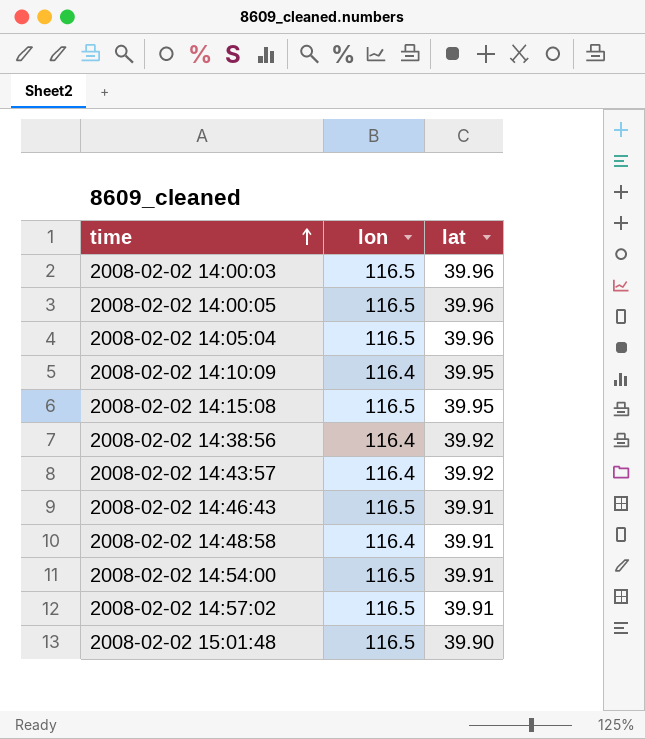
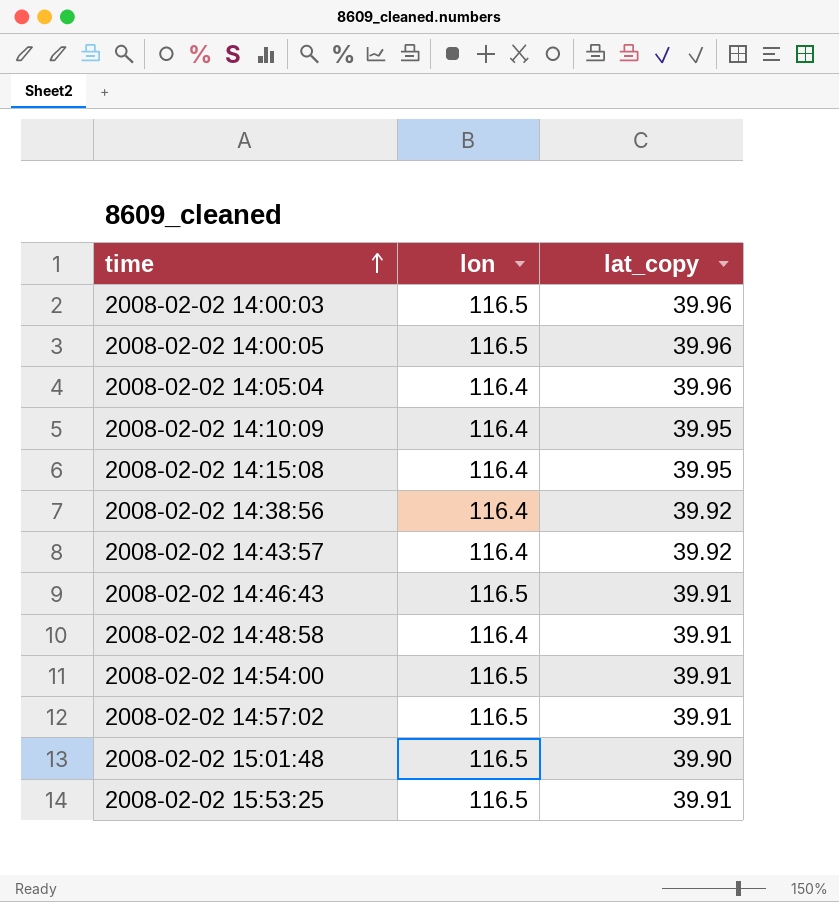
column name: lat -> lat_copy
2008-02-02 14:05:04 | lon: 116.5 -> 116.4
2008-02-02 14:15:08 | lon: 116.5 -> 116.4
row 2008-02-02 15:53:25: none -> 116.5 | 39.91

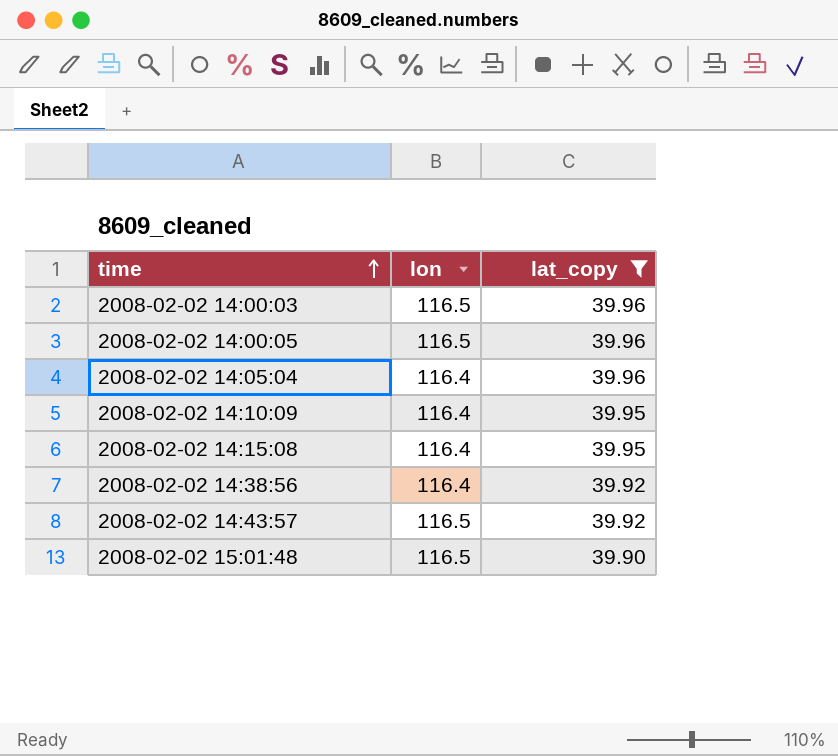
filter: none -> lat_copy != 39.91
2008-02-02 14:43:57 | lon: 116.4 -> 116.5

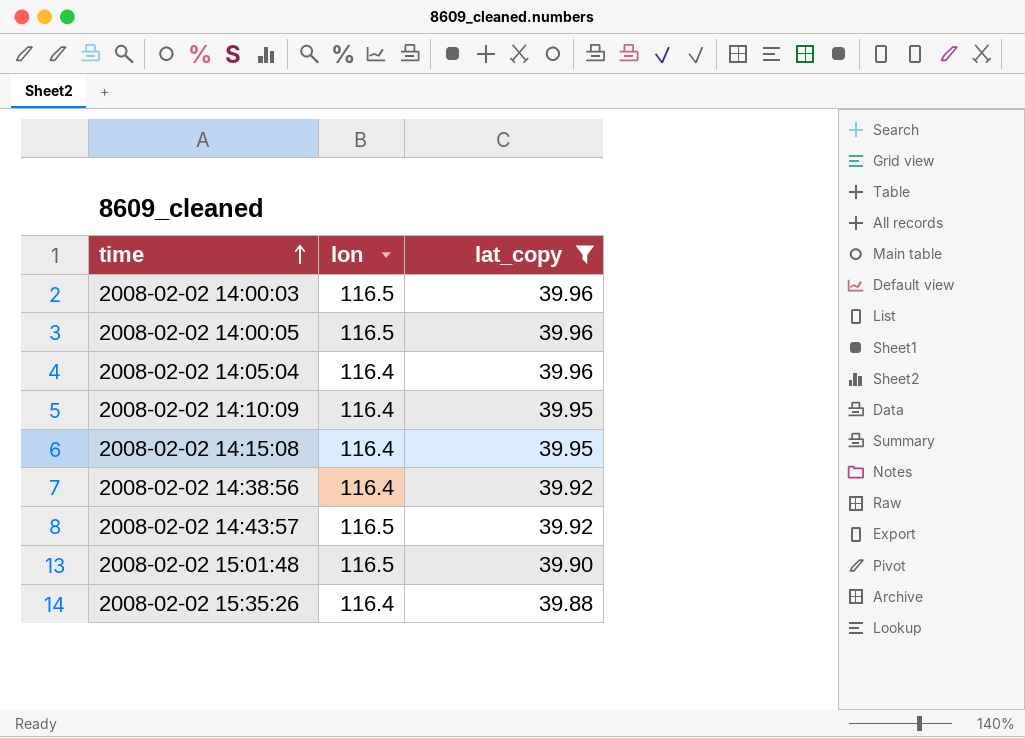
row 2008-02-02 15:35:26: none -> 116.4 | 39.88

